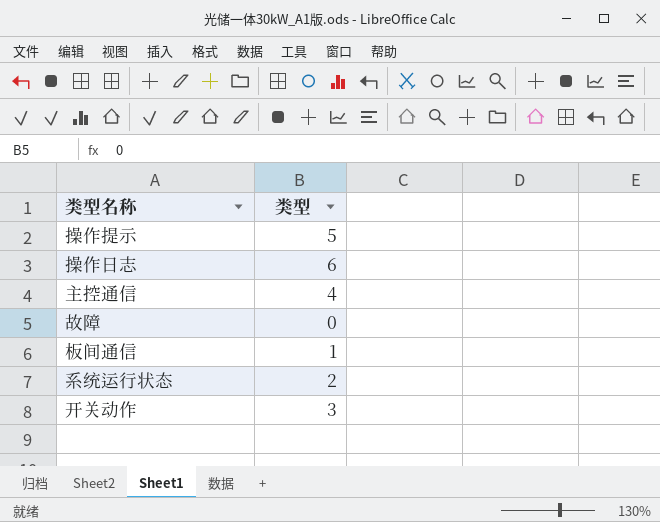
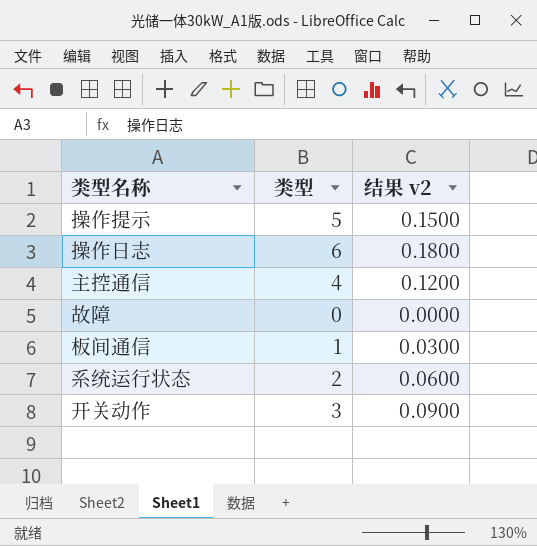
column 结果 v2 | formula: none -> [类型] * 0.03

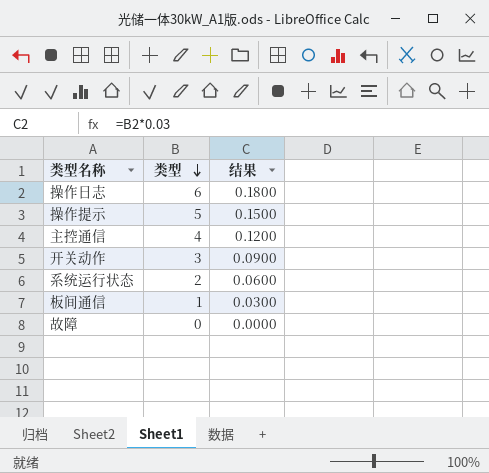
row order: none -> 类型 descending
column name: 结果 v2 -> 结果

